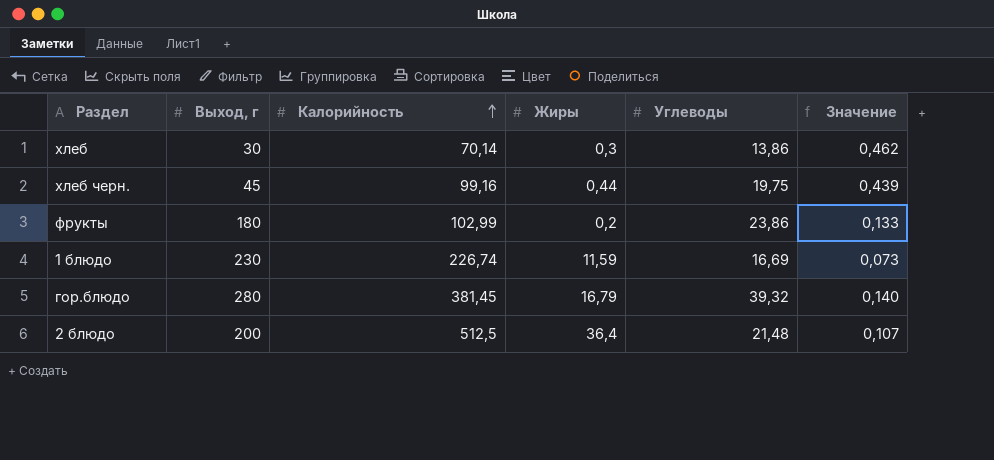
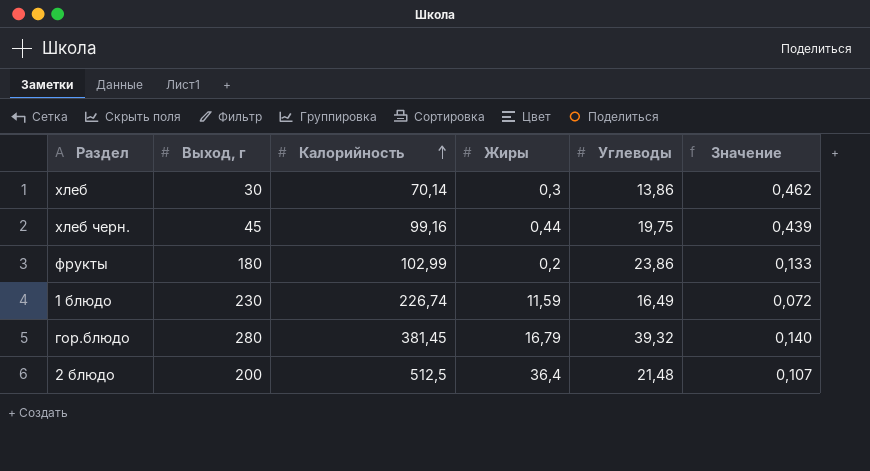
1 блюдо | Углеводы: 16,69 -> 16,49
1 блюдо | Значение: 0,073 -> 0,072

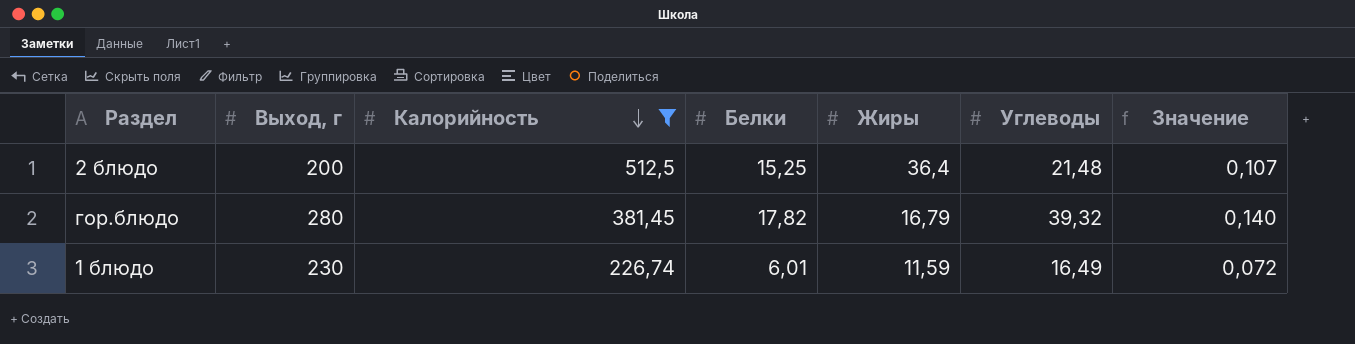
filter: none -> Калорийность >= 226,74
row order: Калорийность ascending -> Калорийность descending
column Белки | position: none -> 4

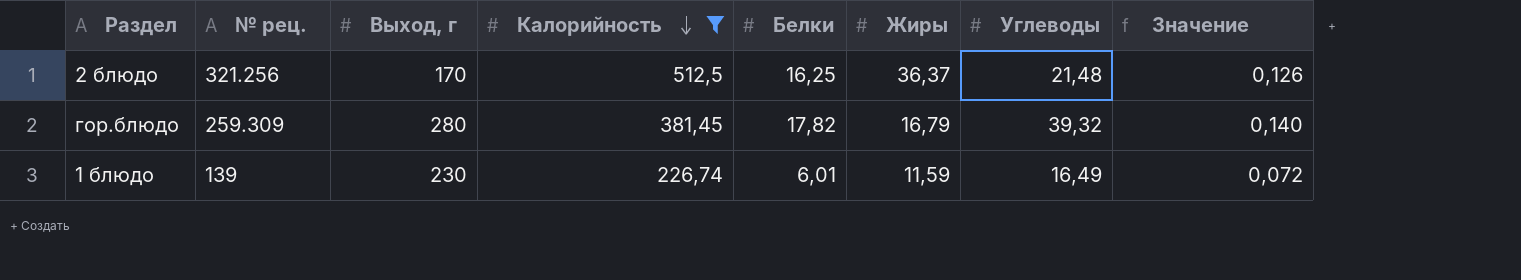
column № рец. | position: none -> 2
2 блюдо | Выход, г: 200 -> 170
2 блюдо | Белки: 15,25 -> 16,25
2 блюдо | Жиры: 36,4 -> 36,37
2 блюдо | Значение: 0,107 -> 0,126

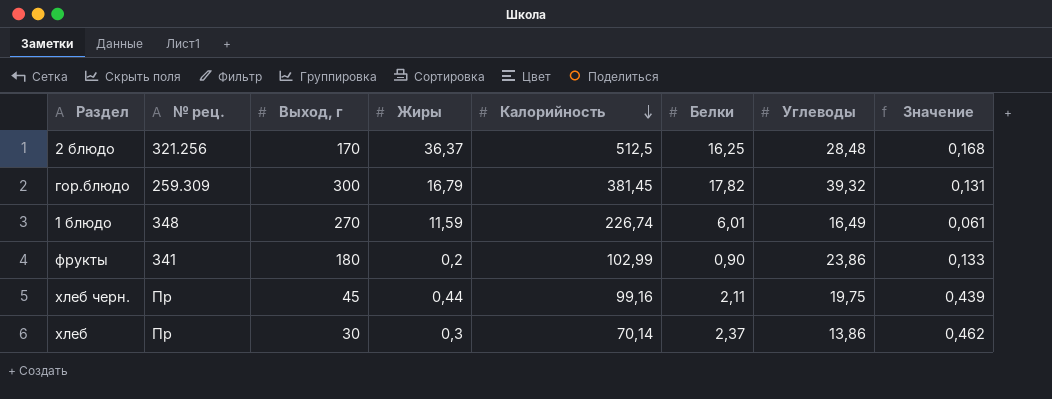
filter: Калорийность >= 226,74 -> none
column Жиры | position: 6 -> 4
2 блюдо | Углеводы: 21,48 -> 28,48
2 блюдо | Значение: 0,126 -> 0,168
гор.блюдо | Выход, г: 280 -> 300
гор.блюдо | Значение: 0,140 -> 0,131
1 блюдо | № рец.: 139 -> 348
1 блюдо | Выход, г: 230 -> 270
1 блюдо | Значение: 0,072 -> 0,061

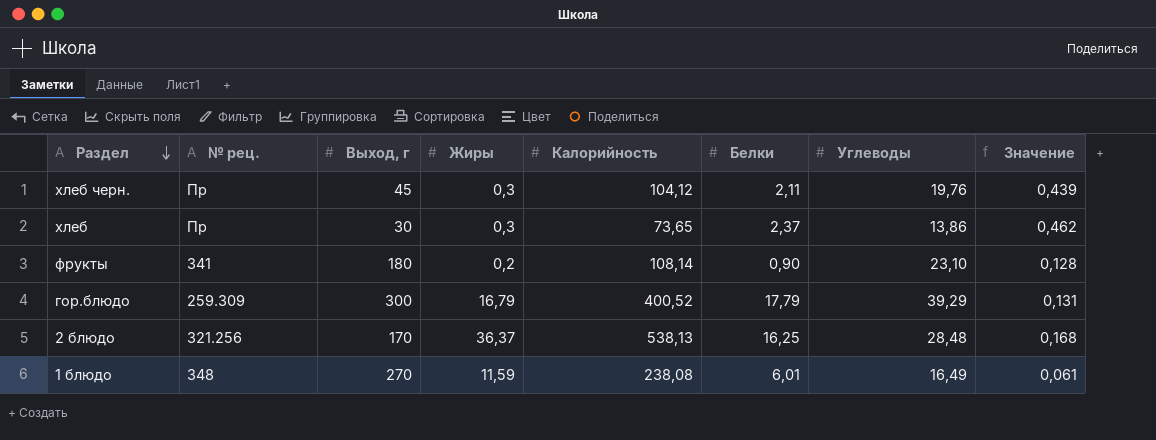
row order: Калорийность descending -> Раздел descending
хлеб черн. | Жиры: 0,44 -> 0,3
хлеб черн. | Калорийность: 99,16 -> 104,12
хлеб черн. | Углеводы: 19,75 -> 19,76
хлеб | Калорийность: 70,14 -> 73,65
фрукты | Калорийность: 102,99 -> 108,14
фрукты | Углеводы: 23,86 -> 23,10
фрукты | Значение: 0,133 -> 0,128
гор.блюдо | Калорийность: 381,45 -> 400,52
гор.блюдо | Белки: 17,82 -> 17,79
гор.блюдо | Углеводы: 39,32 -> 39,29
2 блюдо | Калорийность: 512,5 -> 538,13
1 блюдо | Калорийность: 226,74 -> 238,08

